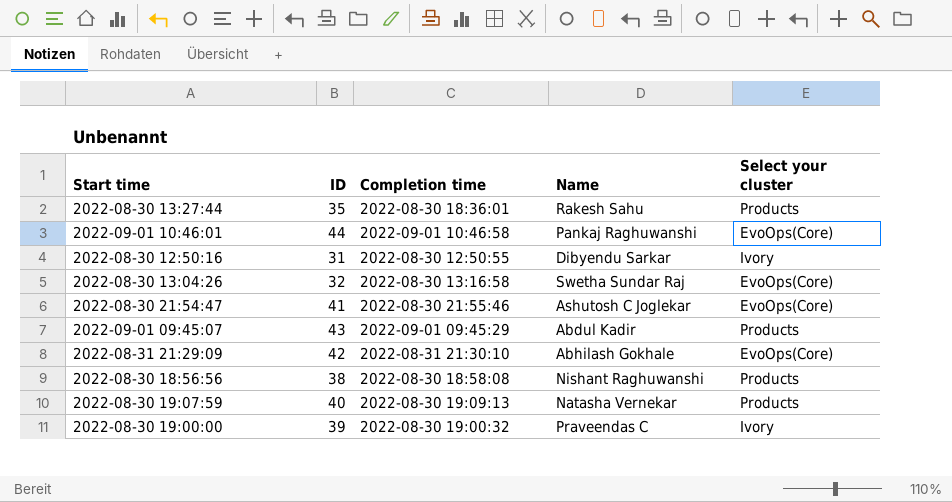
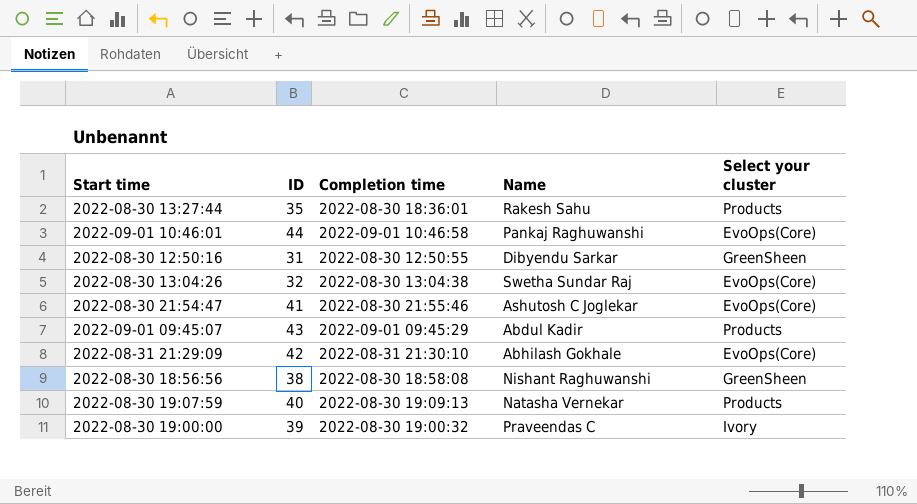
2022-08-30 12:50:16 | Select your cluster: Ivory -> GreenSheen
2022-08-30 13:04:26 | Completion time: 2022-08-30 13:16:58 -> 2022-08-30 13:04:38
2022-08-30 18:56:56 | Select your cluster: Products -> GreenSheen

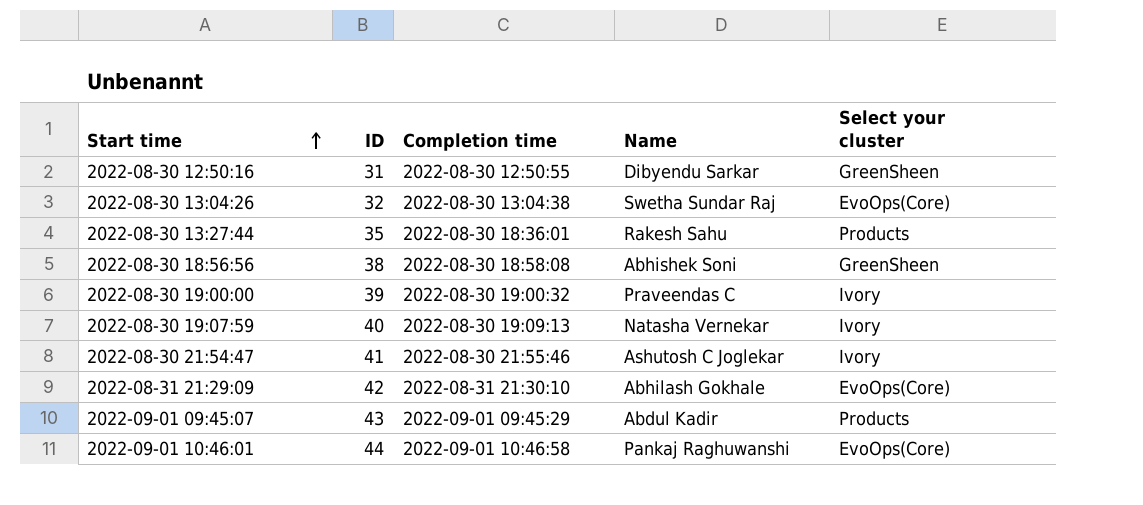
row order: none -> Start time ascending
2022-08-30 18:56:56 | Name: Nishant Raghuwanshi -> Abhishek Soni
2022-08-30 19:07:59 | Select your cluster: Products -> Ivory
2022-08-30 21:54:47 | Select your cluster: EvoOps(Core) -> Ivory

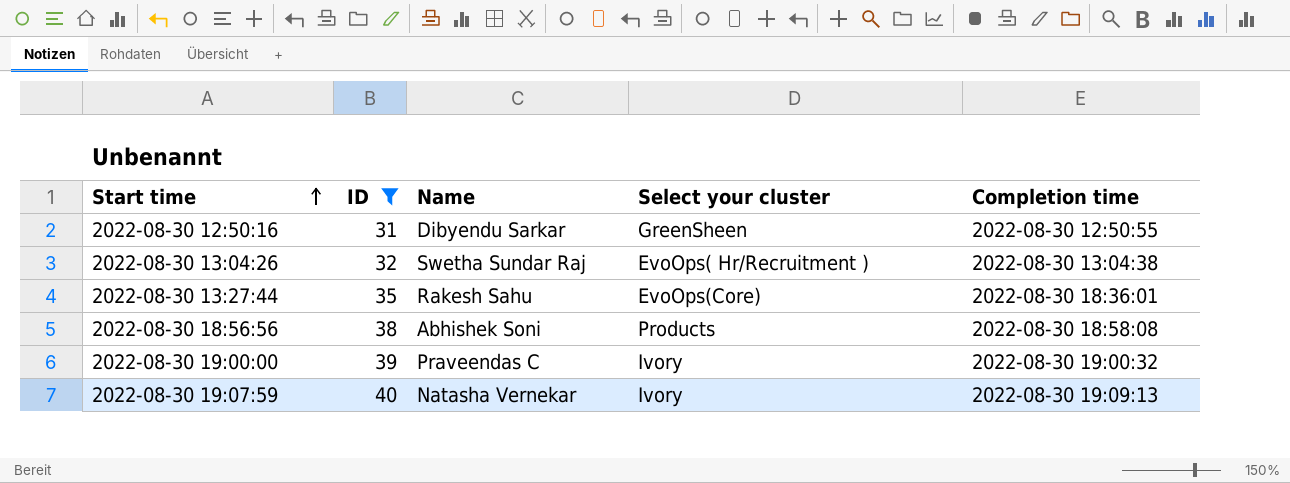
filter: none -> ID <= 40
column Completion time | position: 3 -> 5
2022-08-30 13:04:26 | Select your cluster: EvoOps(Core) -> EvoOps( Hr/Recruitment )
2022-08-30 13:27:44 | Select your cluster: Products -> EvoOps(Core)
2022-08-30 18:56:56 | Select your cluster: GreenSheen -> Products

